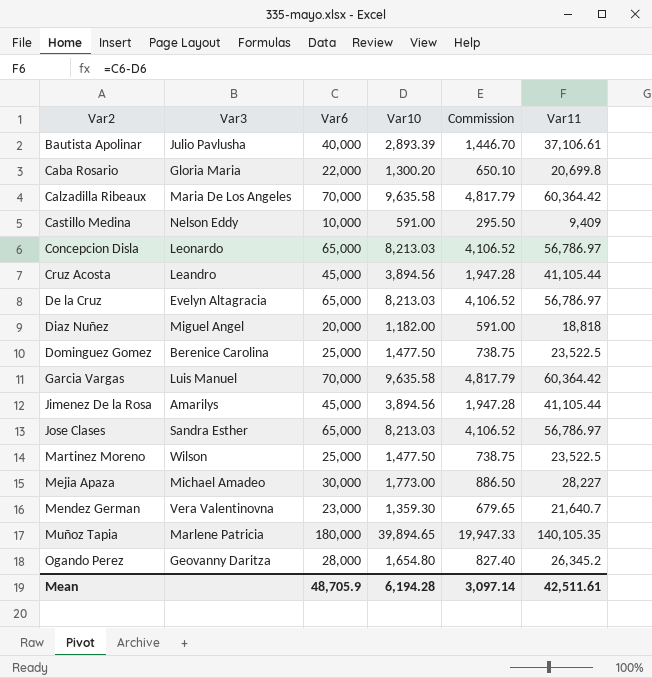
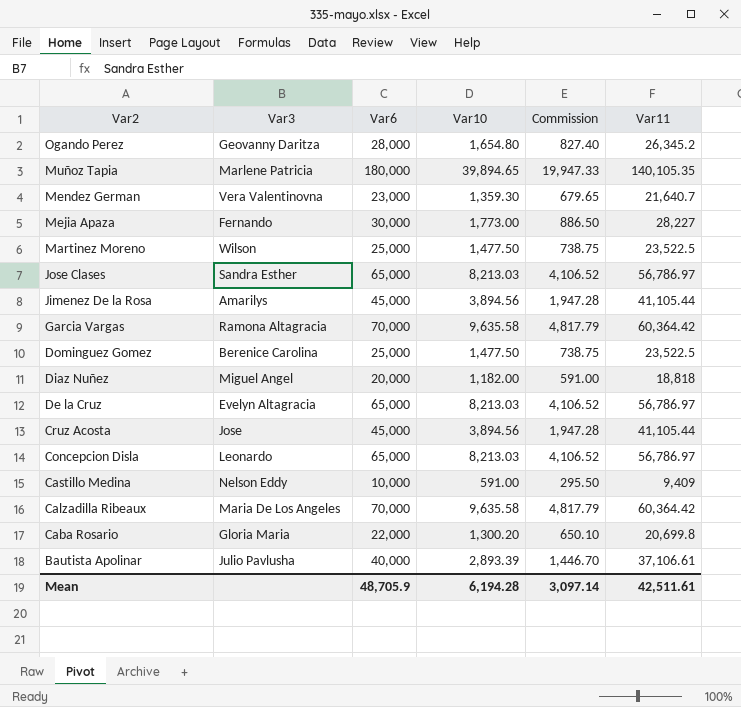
row order: Var2 ascending -> Var2 descending
Mejia Apaza | Var3: Michael Amadeo -> Fernando
Garcia Vargas | Var3: Luis Manuel -> Ramona Altagracia
Cruz Acosta | Var3: Leandro -> Jose

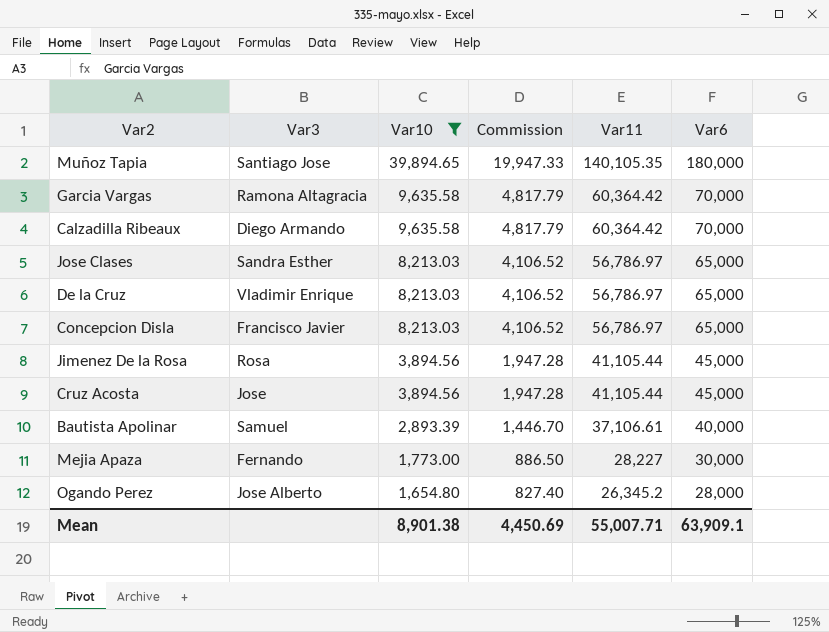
filter: none -> Var10 >= 1,654.80
row order: Var2 descending -> Var10 descending
column Var6 | position: 3 -> 6
Muñoz Tapia | Var3: Marlene Patricia -> Santiago Jose
Calzadilla Ribeaux | Var3: Maria De Los Angeles -> Diego Armando
De la Cruz | Var3: Evelyn Altagracia -> Vladimir Enrique
Concepcion Disla | Var3: Leonardo -> Francisco Javier
Jimenez De la Rosa | Var3: Amarilys -> Rosa
Bautista Apolinar | Var3: Julio Pavlusha -> Samuel
Ogando Perez | Var3: Geovanny Daritza -> Jose Alberto
Mean | Var10: 6,194.28 -> 8,901.38
Mean | Commission: 3,097.14 -> 4,450.69
Mean | Var11: 42,511.61 -> 55,007.71
Mean | Var6: 48,705.9 -> 63,909.1

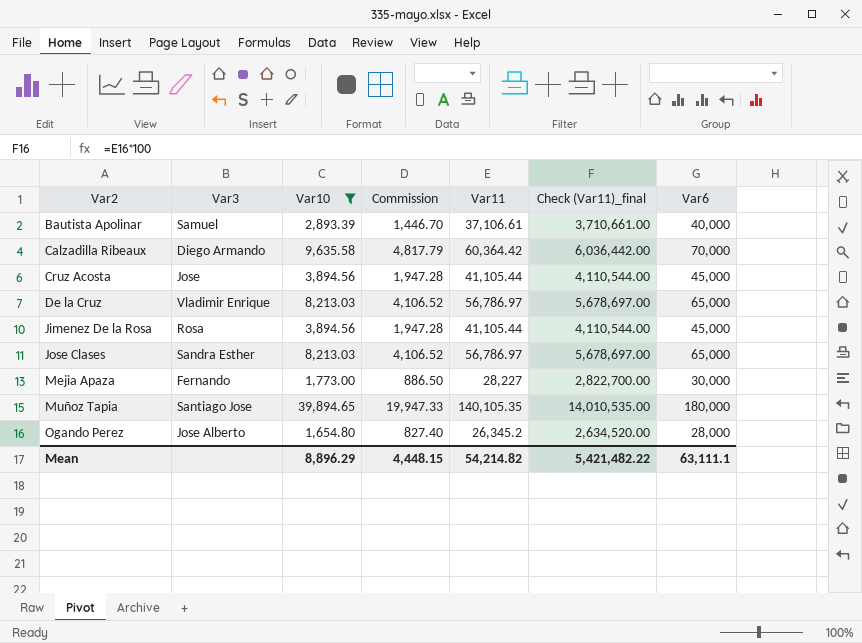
row order: Var10 descending -> Var2 ascending
column Check (Var11)_final | formula: none -> [Var11] * 100
row Garcia Vargas: Ramona Altagracia | 9,635.58 | 4,817.79 | 60,364.42 | 70,000 -> none
row Concepcion Disla: Francisco Javier | 8,213.03 | 4,106.52 | 56,786.97 | 65,000 -> none
Mean | Var10: 8,901.38 -> 8,896.29
Mean | Commission: 4,450.69 -> 4,448.15
Mean | Var11: 55,007.71 -> 54,214.82
Mean | Var6: 63,909.1 -> 63,111.1

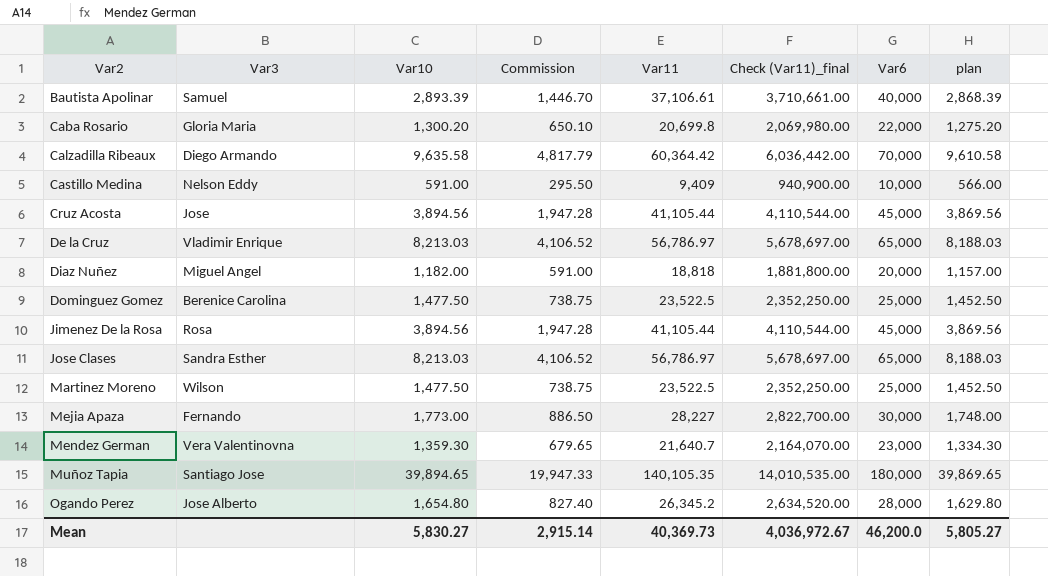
filter: Var10 >= 1,654.80 -> none
column plan | formula: none -> [Var10] - 25
Mean | Var10: 8,896.29 -> 5,830.27
Mean | Commission: 4,448.15 -> 2,915.14
Mean | Var11: 54,214.82 -> 40,369.73
Mean | Check (Var11)_final: 5,421,482.22 -> 4,036,972.67
Mean | Var6: 63,111.1 -> 46,200.0

